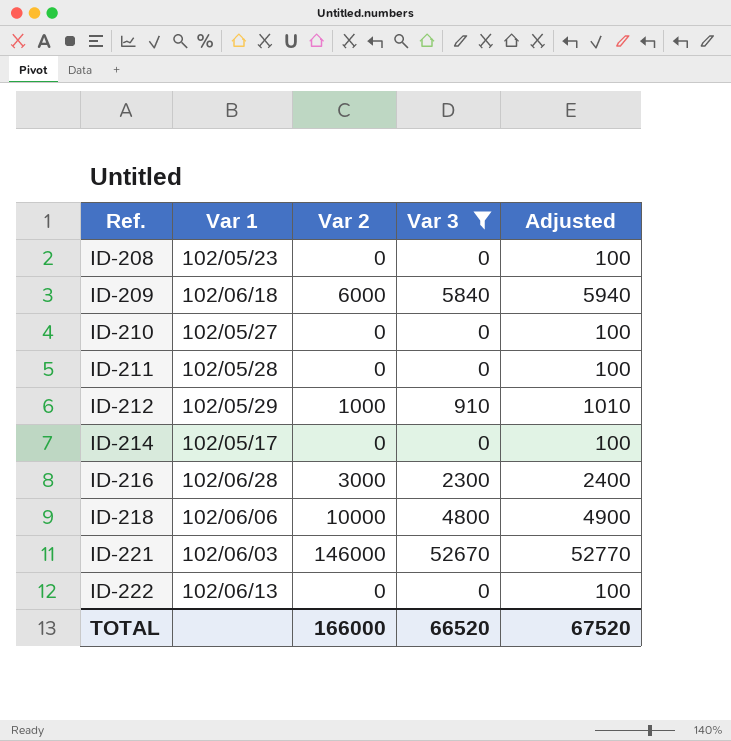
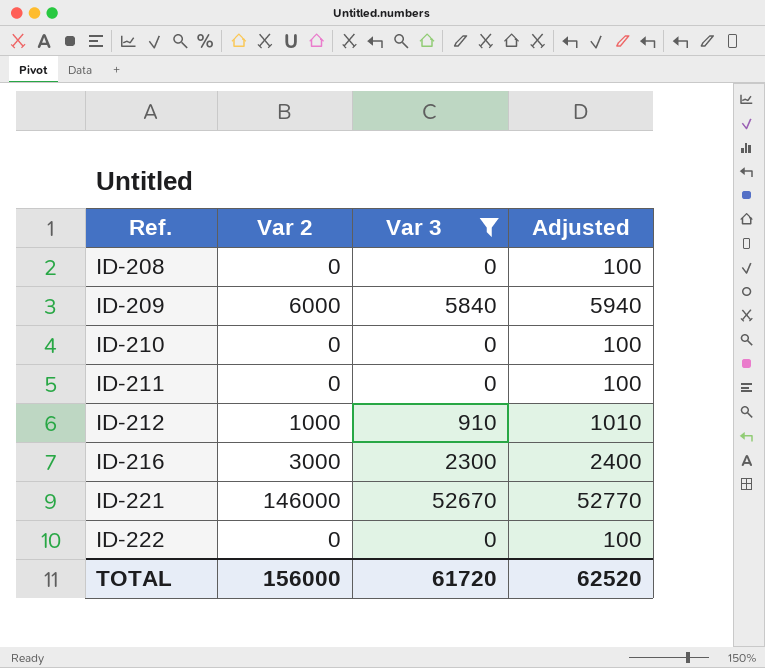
column Var 1 | position: 2 -> none
row ID-214: 102/05/17 | 0 | 0 | 100 -> none
row ID-218: 102/06/06 | 10000 | 4800 | 4900 -> none
TOTAL | Var 2: 166000 -> 156000
TOTAL | Var 3: 66520 -> 61720
TOTAL | Adjusted: 67520 -> 62520

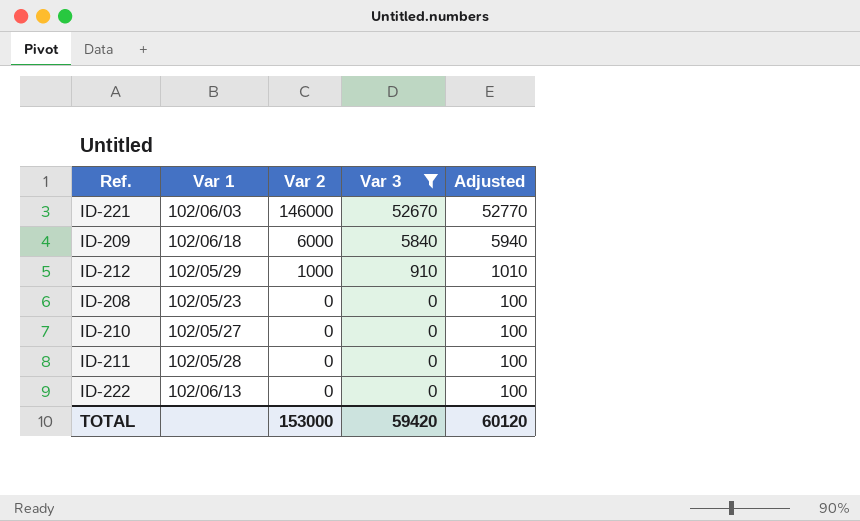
row order: Ref. ascending -> Var 2 descending
column Var 1 | position: none -> 2
row ID-216: 3000 | 2300 | 2400 -> none
TOTAL | Var 2: 156000 -> 153000
TOTAL | Var 3: 61720 -> 59420
TOTAL | Adjusted: 62520 -> 60120

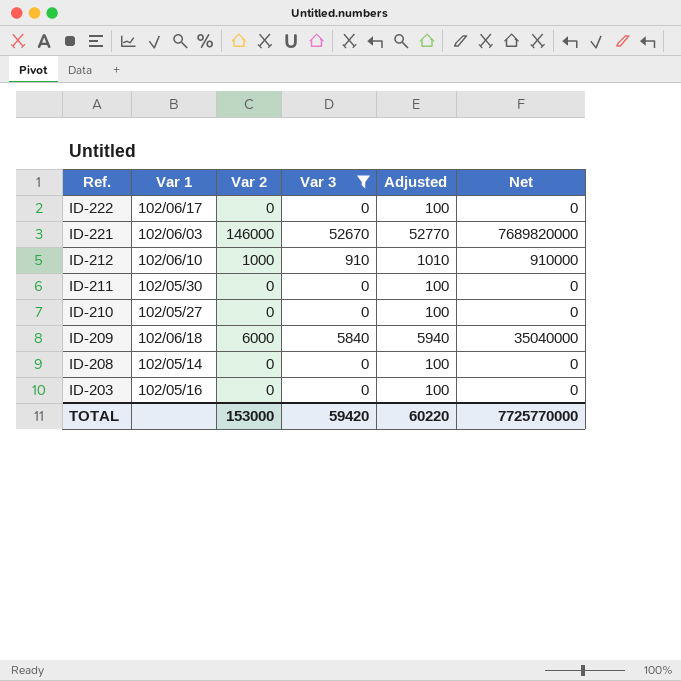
row order: Var 2 descending -> Ref. descending
column Net | formula: none -> [Var 2] * [Var 3]
ID-222 | Var 1: 102/06/13 -> 102/06/17
ID-212 | Var 1: 102/05/29 -> 102/06/10
ID-211 | Var 1: 102/05/28 -> 102/05/30
ID-208 | Var 1: 102/05/23 -> 102/05/14
row ID-203: none -> 102/05/16 | 0 | 0 | 100 | 0
TOTAL | Adjusted: 60120 -> 60220

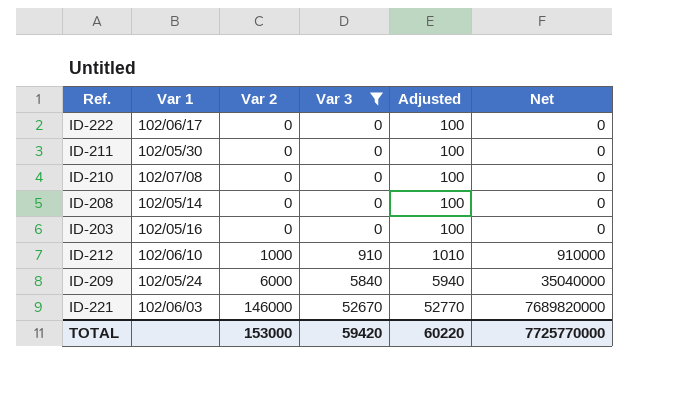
row order: Ref. descending -> Var 2 ascending
ID-210 | Var 1: 102/05/27 -> 102/07/08
ID-209 | Var 1: 102/06/18 -> 102/05/24

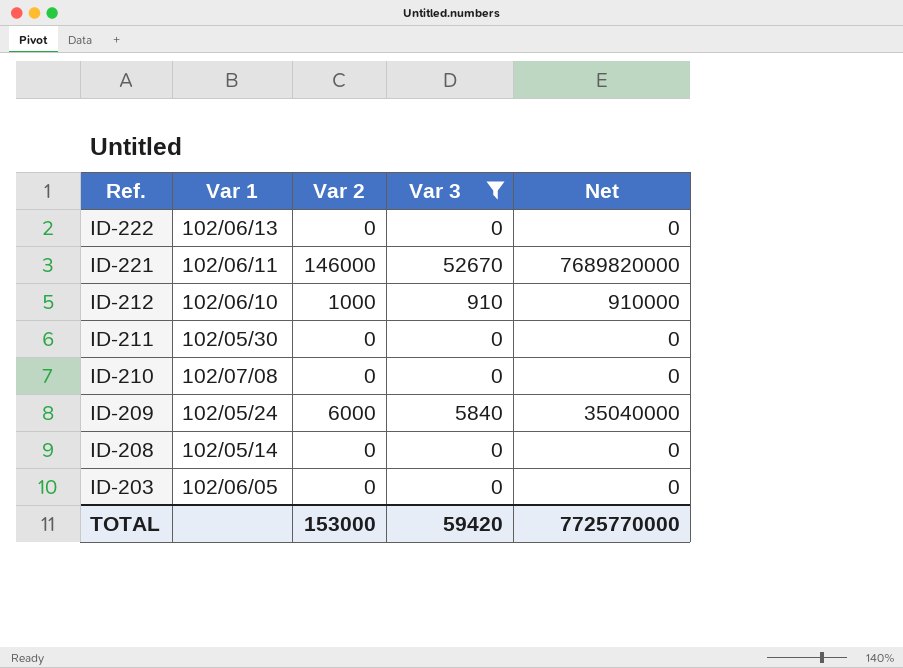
row order: Var 2 ascending -> Ref. descending
column Adjusted | formula: [Var 3] + 100 -> none
ID-222 | Var 1: 102/06/17 -> 102/06/13
ID-221 | Var 1: 102/06/03 -> 102/06/11
ID-203 | Var 1: 102/05/16 -> 102/06/05

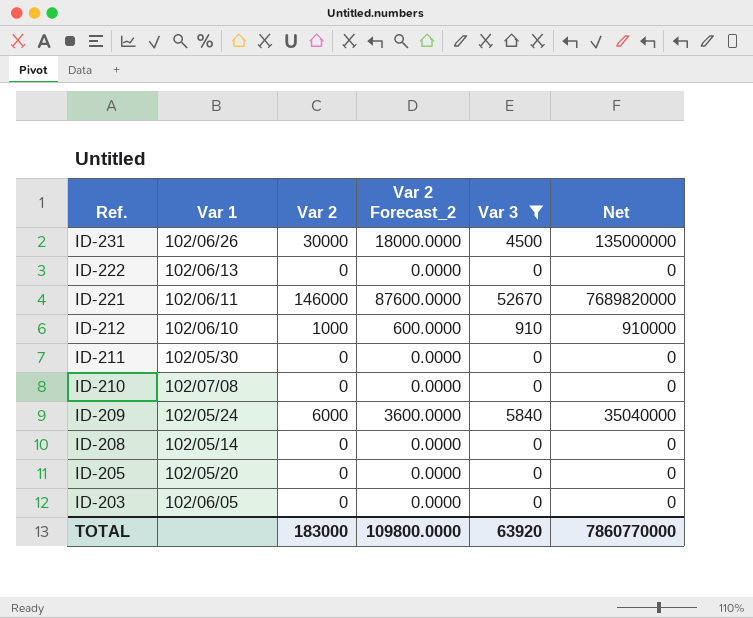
column Var 2 Forecast_2 | formula: none -> [Var 2] * 0.6
row ID-231: none -> 102/06/26 | 30000 | 18000.0000 | 4500 | 135000000
row ID-205: none -> 102/05/20 | 0 | 0.0000 | 0 | 0
TOTAL | Var 2: 153000 -> 183000
TOTAL | Var 3: 59420 -> 63920
TOTAL | Net: 7725770000 -> 7860770000

